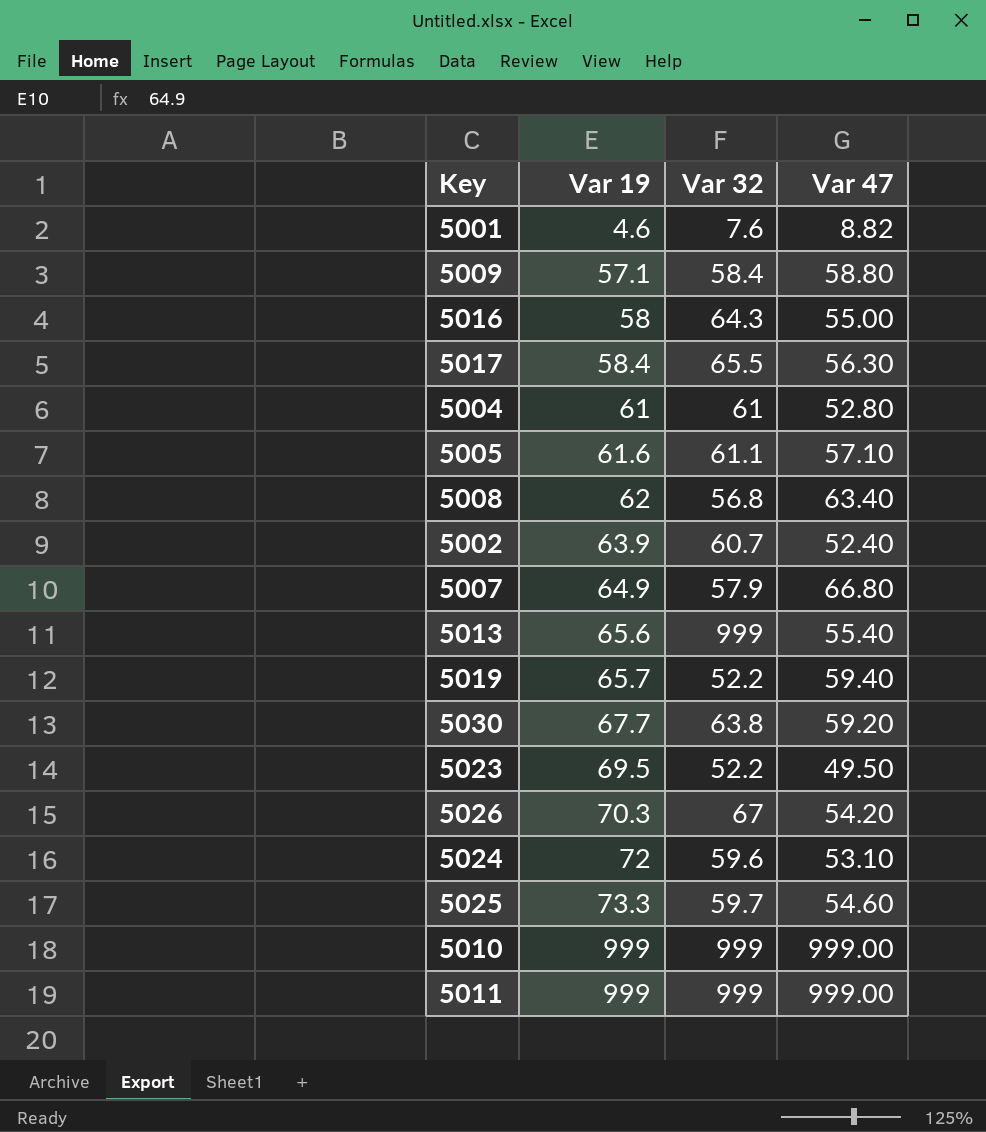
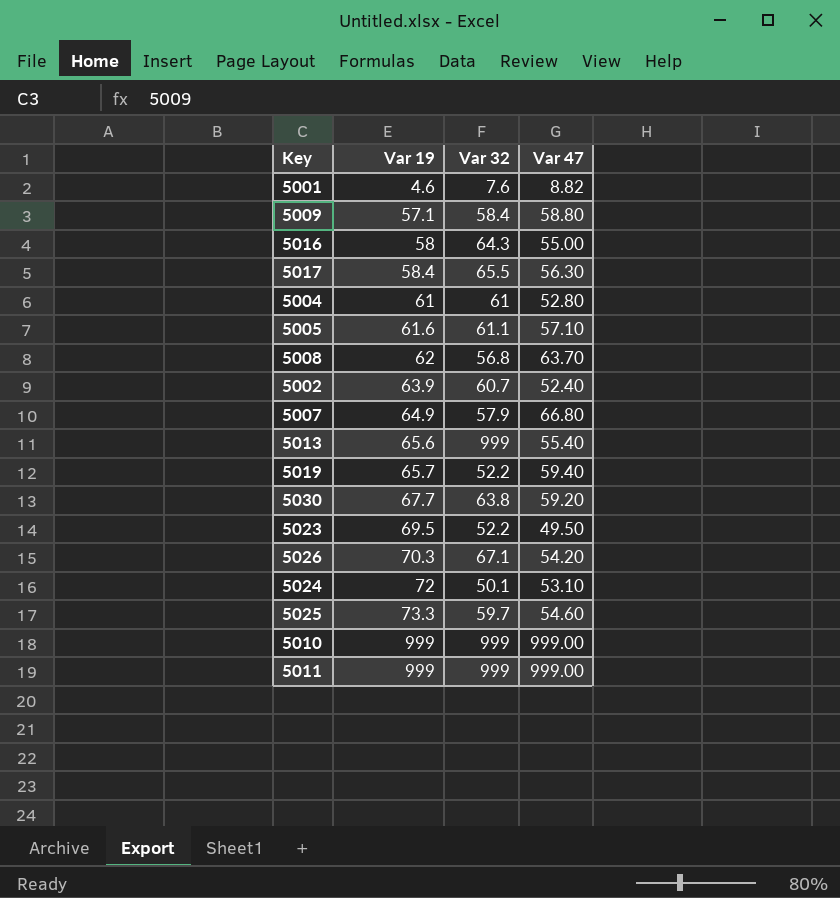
5008 | Var 47: 63.40 -> 63.70
5026 | Var 32: 67 -> 67.1
5024 | Var 32: 59.6 -> 50.1

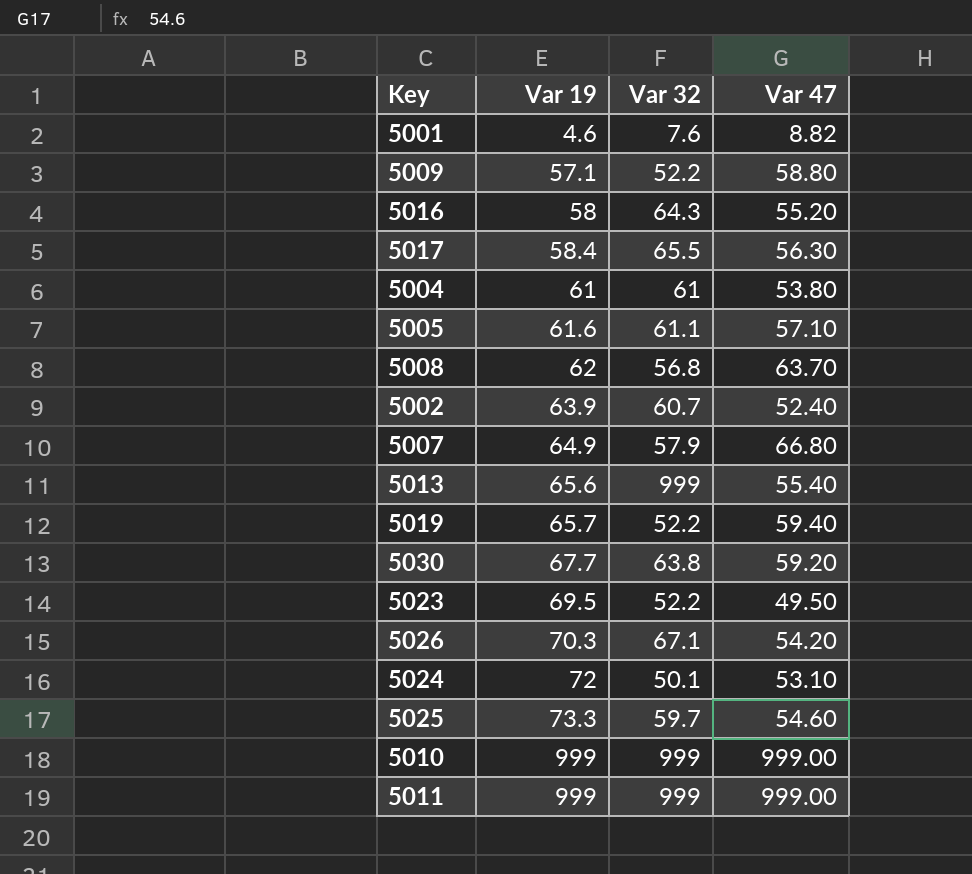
5009 | Var 32: 58.4 -> 52.2
5016 | Var 47: 55.00 -> 55.20
5004 | Var 47: 52.80 -> 53.80

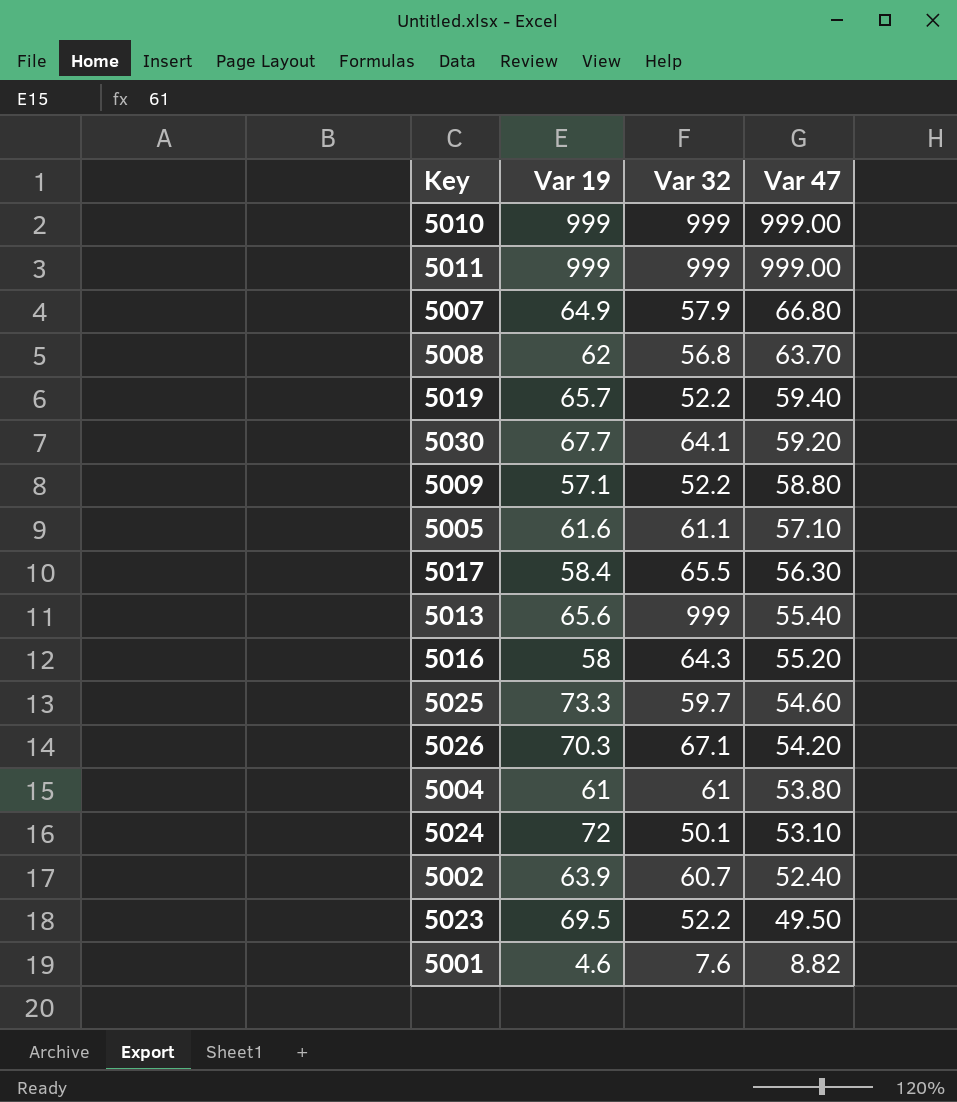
row order: Var 19 ascending -> Var 47 descending
5030 | Var 32: 63.8 -> 64.1

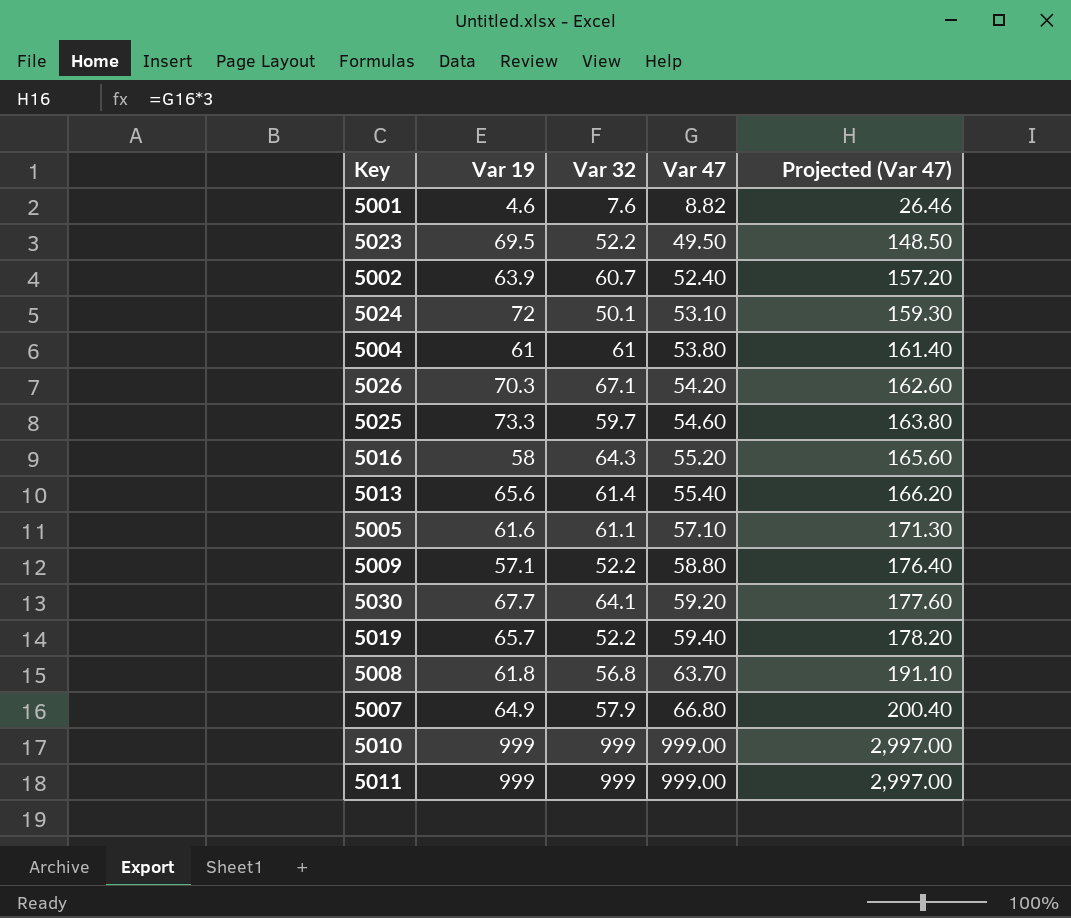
row order: Var 47 descending -> Var 47 ascending
column Projected (Var 47) | formula: none -> [Var 47] * 3
row 5017: 58.4 | 65.5 | 56.30 -> none
5013 | Var 32: 999 -> 61.4
5008 | Var 19: 62 -> 61.8

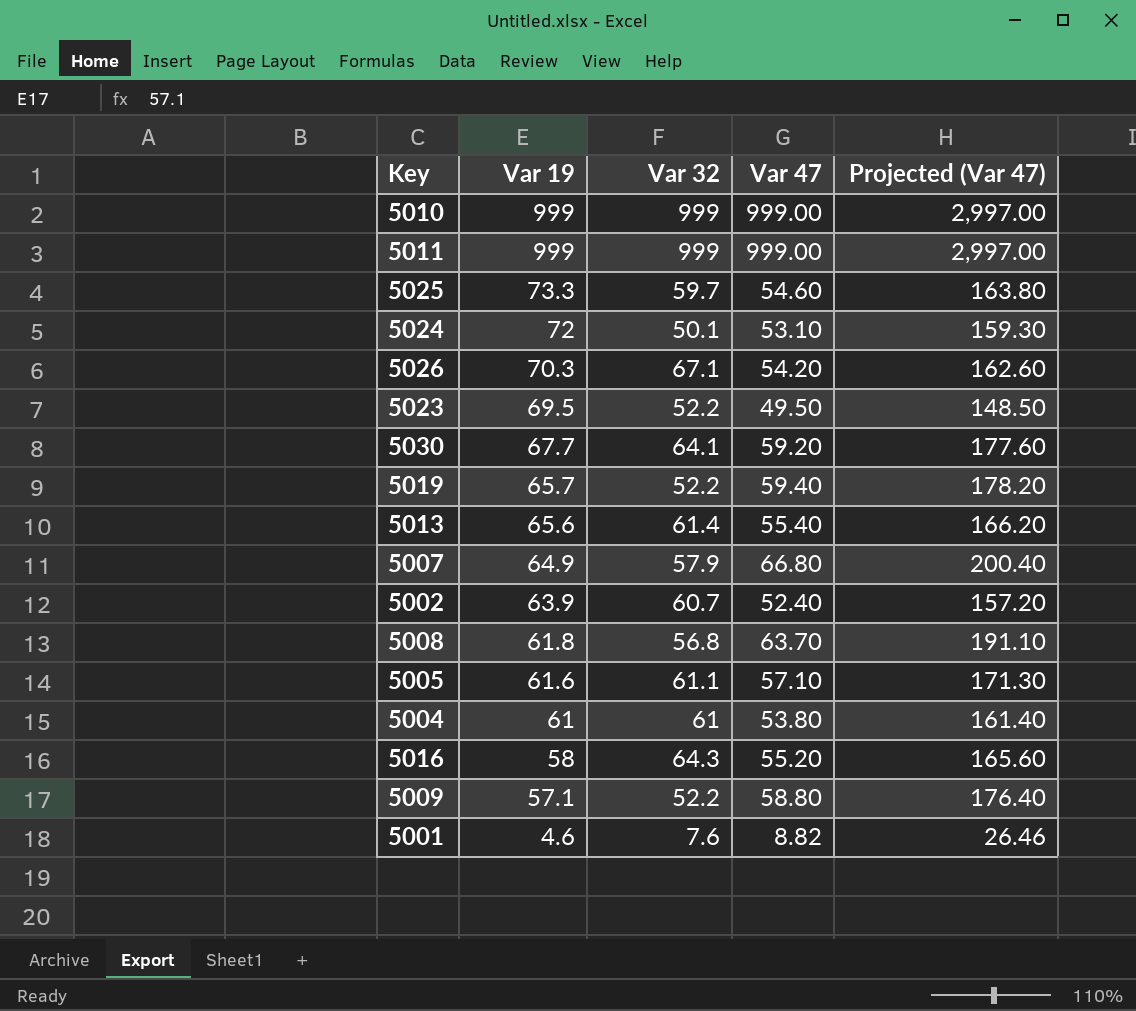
row order: Var 47 ascending -> Var 19 descending

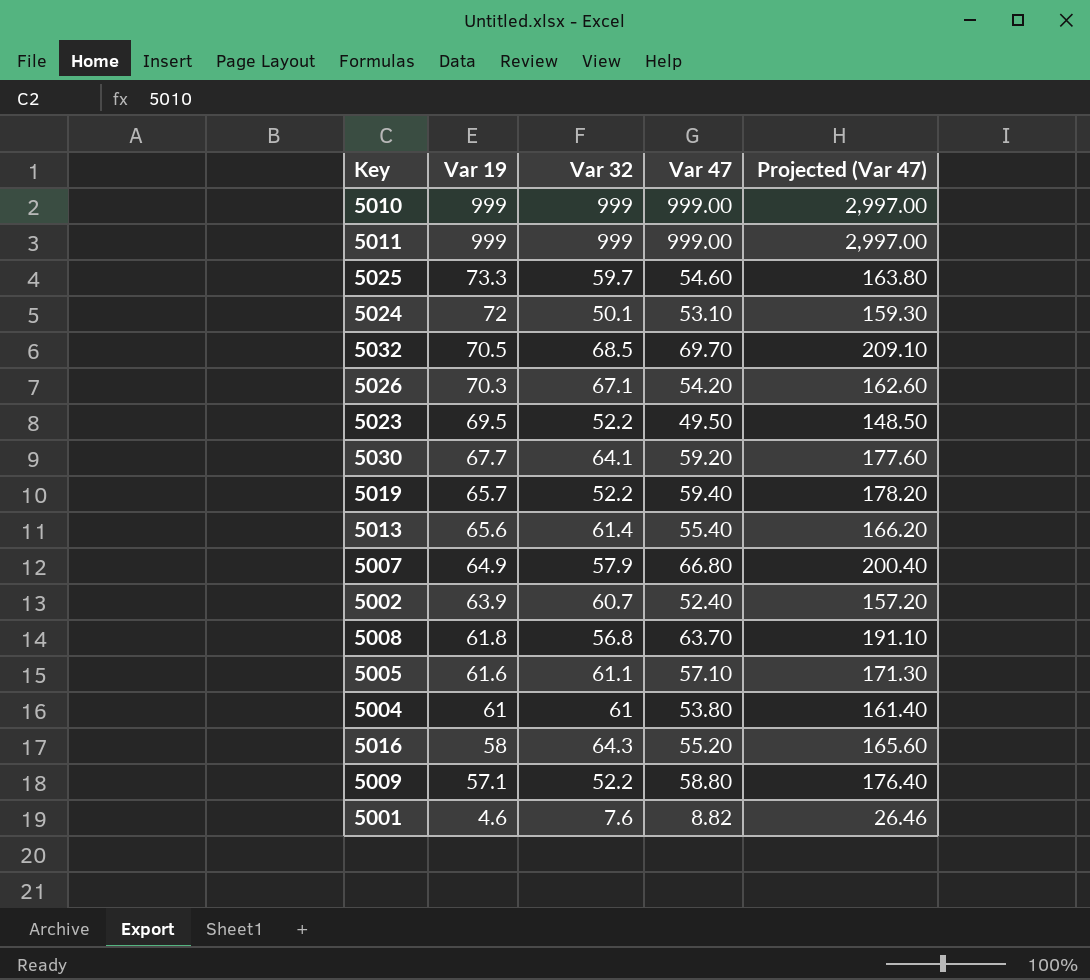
row 5032: none -> 70.5 | 68.5 | 69.70 | 209.10

